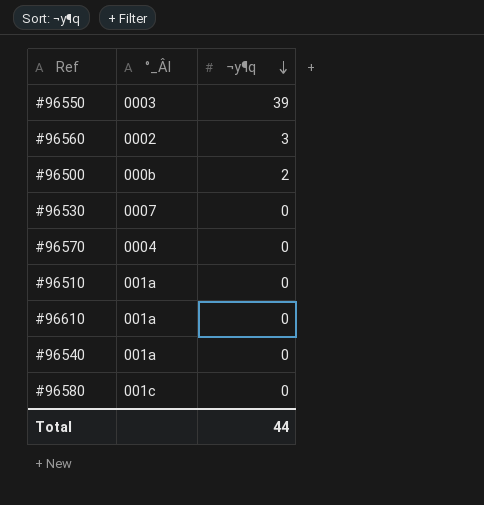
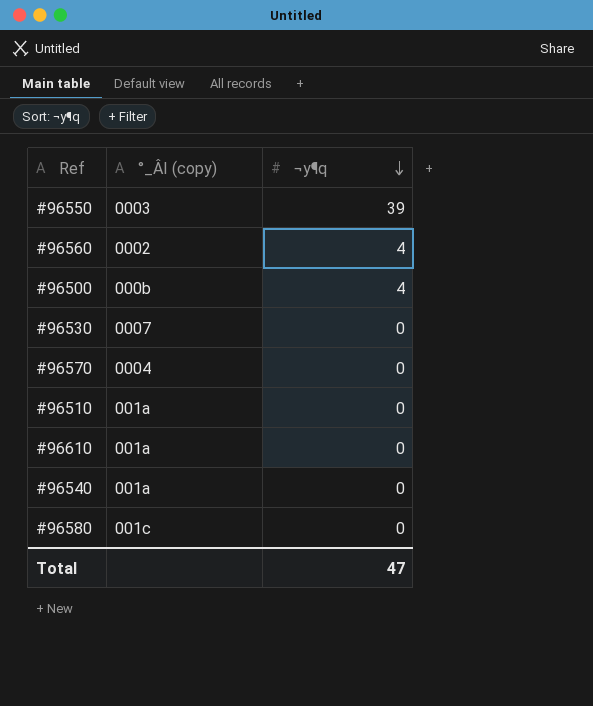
column name: °_ÂI -> °_ÂI (copy)
#96560 | ¬y¶q: 3 -> 4
#96500 | ¬y¶q: 2 -> 4
Total | ¬y¶q: 44 -> 47

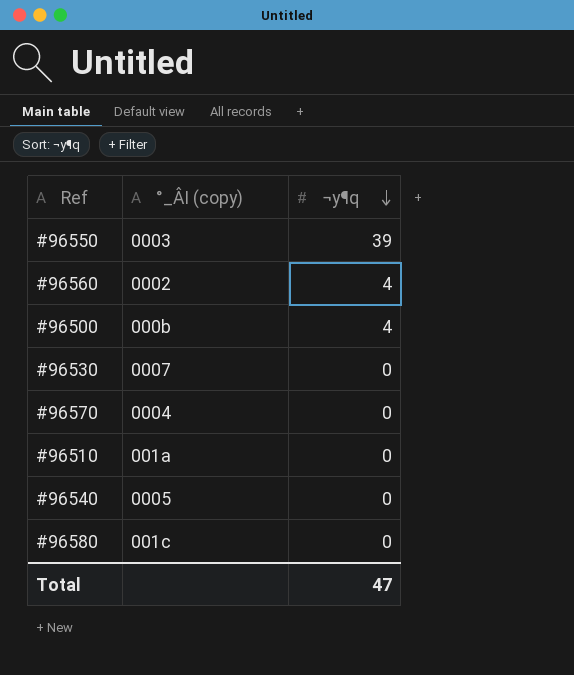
row #96610: 001a | 0 -> none
#96540 | °_ÂI (copy): 001a -> 0005

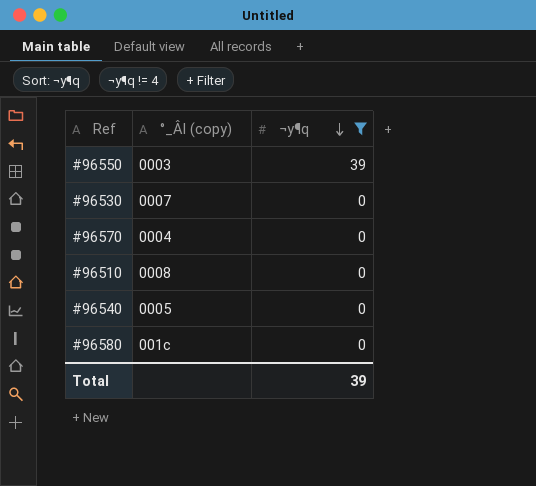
filter: none -> ¬y¶q != 4
#96510 | °_ÂI (copy): 001a -> 0008
Total | ¬y¶q: 47 -> 39

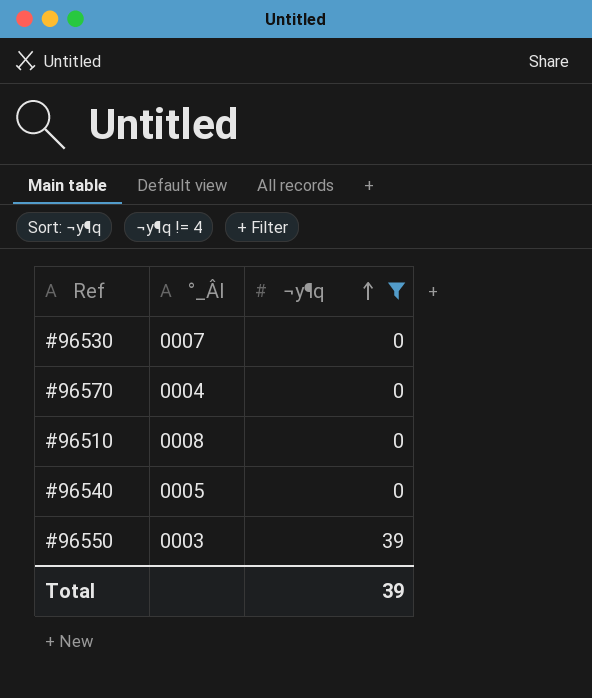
row order: ¬y¶q descending -> ¬y¶q ascending
column name: °_ÂI (copy) -> °_ÂI
row #96580: 001c | 0 -> none

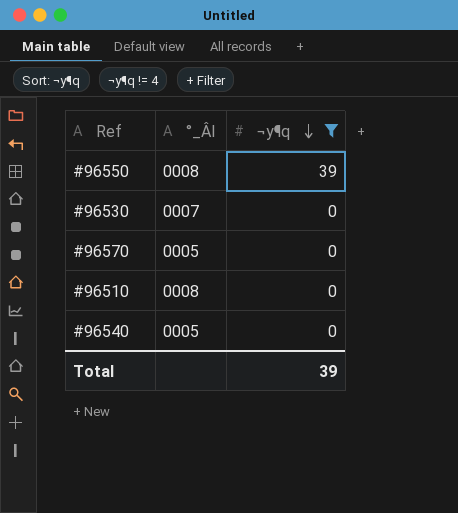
row order: ¬y¶q ascending -> ¬y¶q descending
#96550 | °_ÂI: 0003 -> 0008
#96570 | °_ÂI: 0004 -> 0005

